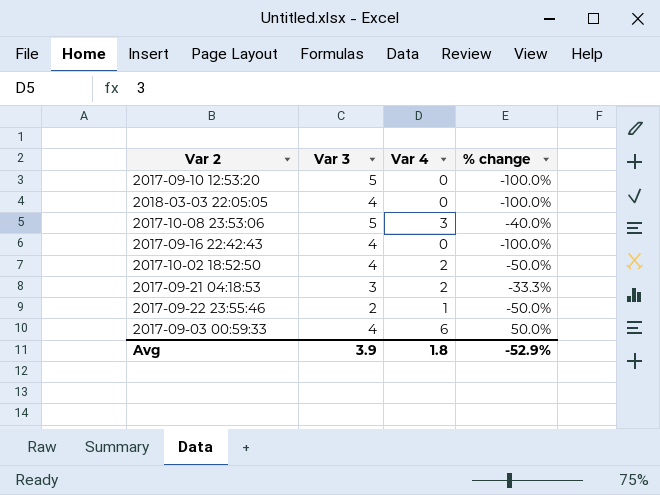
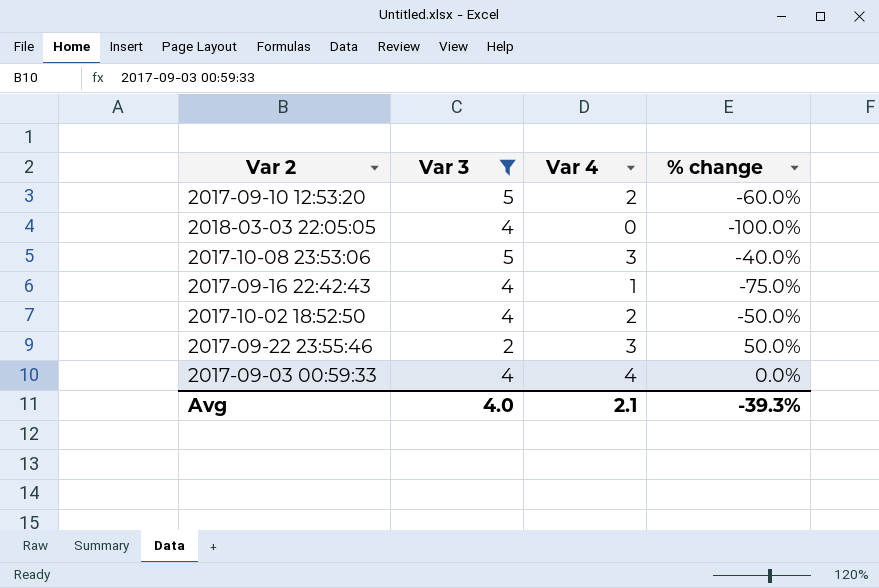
filter: none -> Var 3 != 3
2017-09-10 12:53:20 | Var 4: 0 -> 2
2017-09-10 12:53:20 | % change: -100.0% -> -60.0%
2017-09-16 22:42:43 | Var 4: 0 -> 1
2017-09-16 22:42:43 | % change: -100.0% -> -75.0%
2017-09-22 23:55:46 | Var 4: 1 -> 3
2017-09-22 23:55:46 | % change: -50.0% -> 50.0%
2017-09-03 00:59:33 | Var 4: 6 -> 4
2017-09-03 00:59:33 | % change: 50.0% -> 0.0%
Avg | Var 3: 3.9 -> 4.0
Avg | Var 4: 1.8 -> 2.1
Avg | % change: -52.9% -> -39.3%

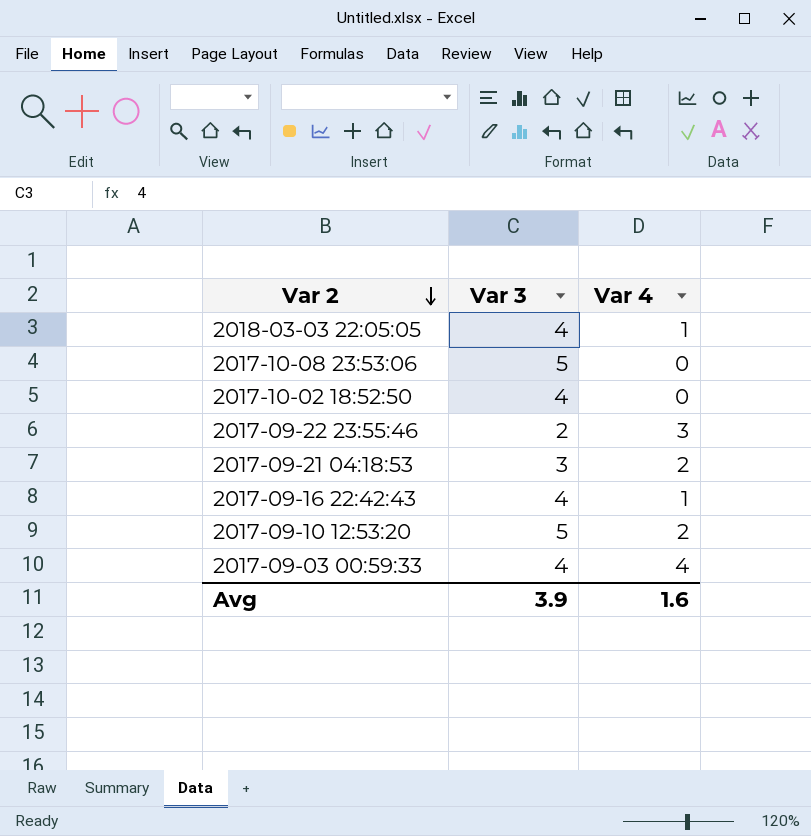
filter: Var 3 != 3 -> none
row order: none -> Var 2 descending
column % change | formula: ([Var 4] - [Var 3]) / [Var 3] -> none
2018-03-03 22:05:05 | Var 4: 0 -> 1
2017-10-08 23:53:06 | Var 4: 3 -> 0
2017-10-02 18:52:50 | Var 4: 2 -> 0
Avg | Var 3: 4.0 -> 3.9
Avg | Var 4: 2.1 -> 1.6

